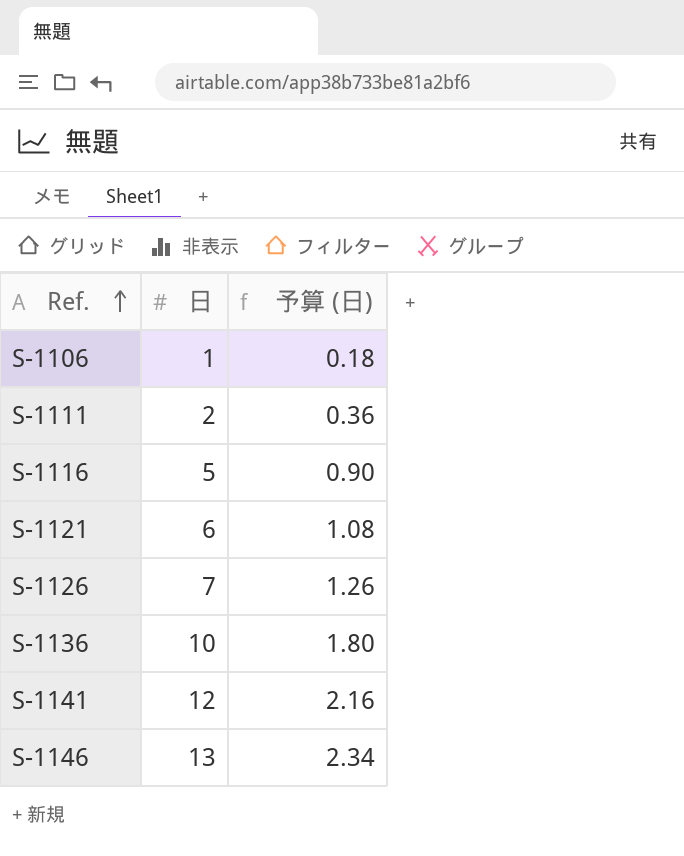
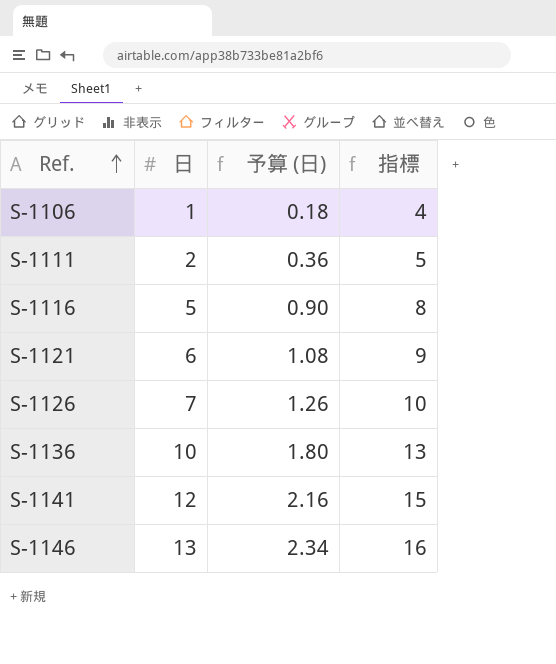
column 指標 | formula: none -> [日] + 3

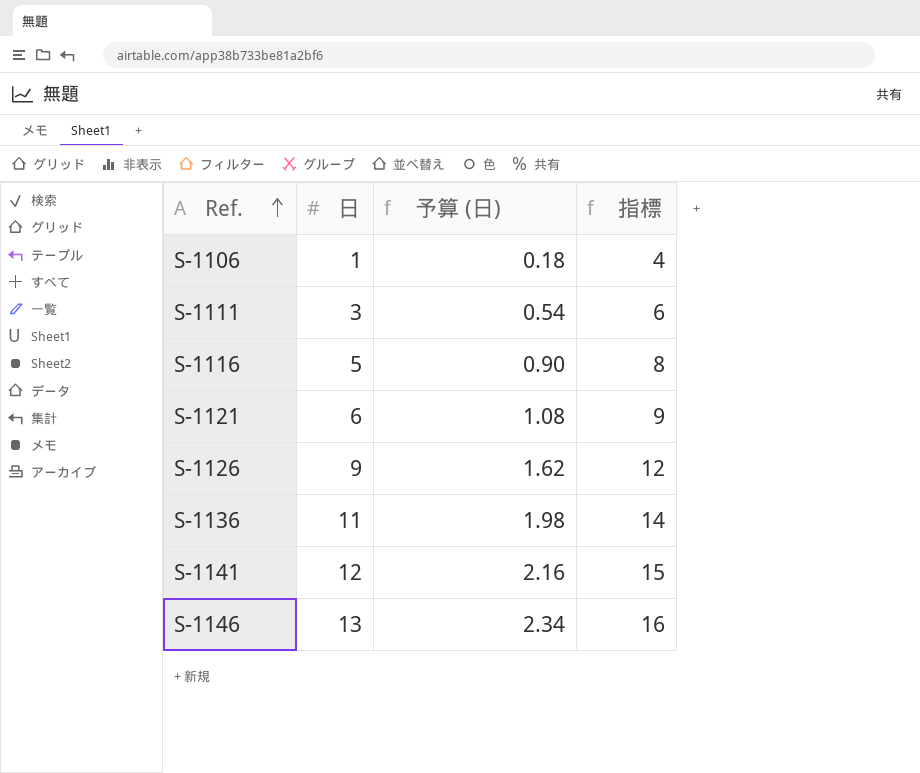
S-1111 | 日: 2 -> 3
S-1111 | 予算 (日): 0.36 -> 0.54
S-1111 | 指標: 5 -> 6
S-1126 | 日: 7 -> 9
S-1126 | 予算 (日): 1.26 -> 1.62
S-1126 | 指標: 10 -> 12
S-1136 | 日: 10 -> 11
S-1136 | 予算 (日): 1.80 -> 1.98
S-1136 | 指標: 13 -> 14

